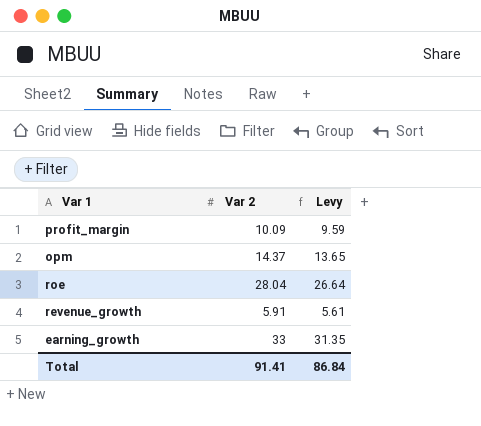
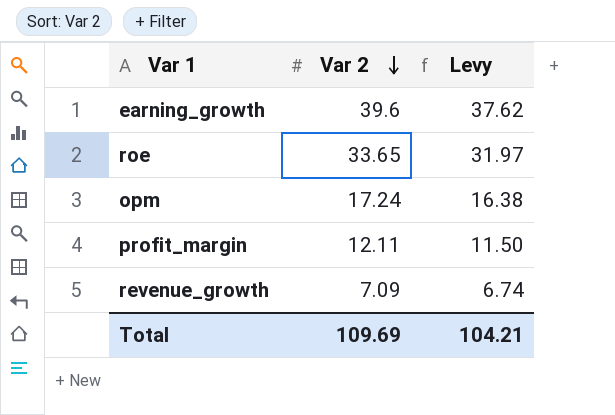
row order: none -> Var 2 descending
earning_growth | Var 2: 33 -> 39.6
earning_growth | Levy: 31.35 -> 37.62
roe | Var 2: 28.04 -> 33.65
roe | Levy: 26.64 -> 31.97
opm | Var 2: 14.37 -> 17.24
opm | Levy: 13.65 -> 16.38
profit_margin | Var 2: 10.09 -> 12.11
profit_margin | Levy: 9.59 -> 11.50
revenue_growth | Var 2: 5.91 -> 7.09
revenue_growth | Levy: 5.61 -> 6.74
Total | Var 2: 91.41 -> 109.69
Total | Levy: 86.84 -> 104.21

